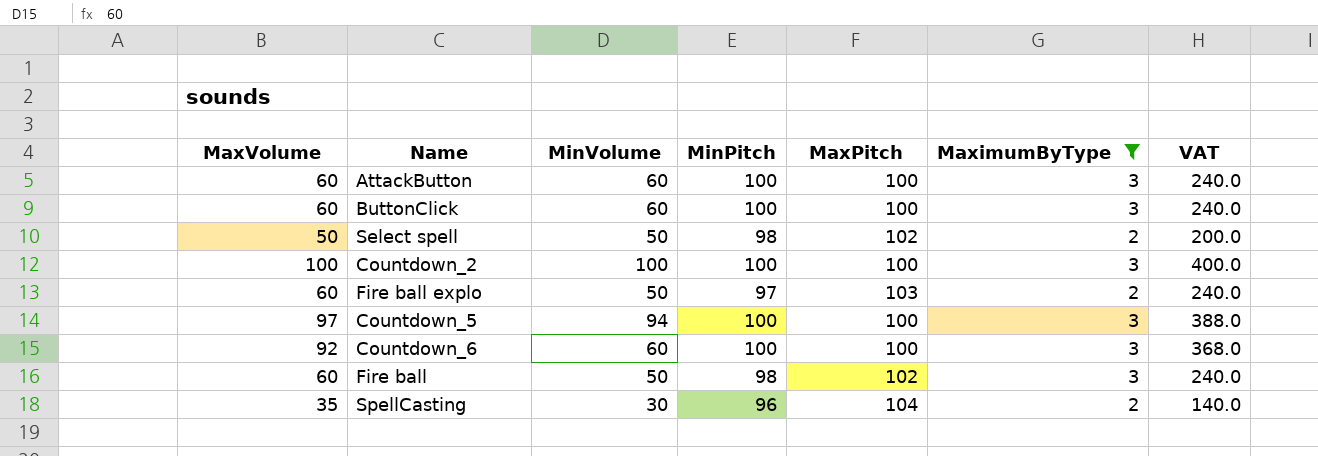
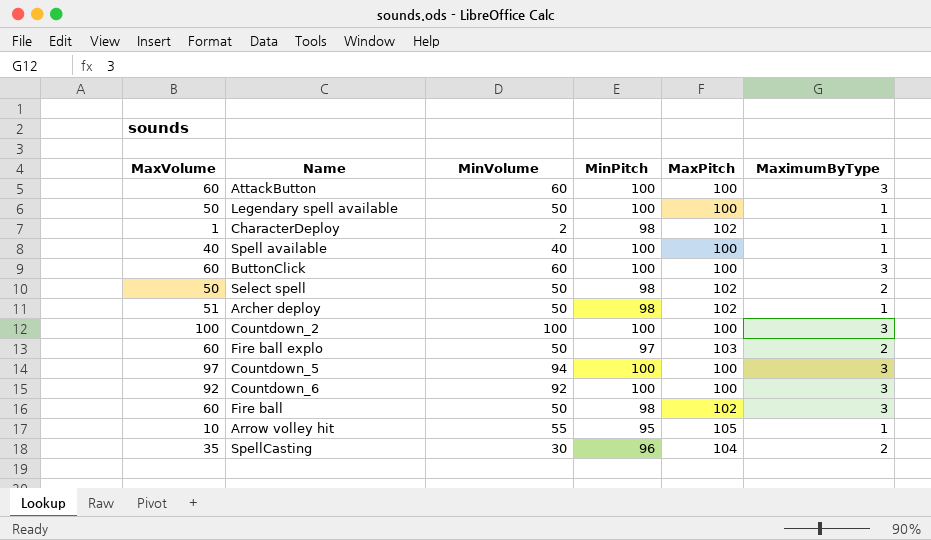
filter: MaximumByType != 1 -> none
column VAT | formula: [MaxVolume] * 4 -> none
Countdown_6 | MinVolume: 60 -> 92

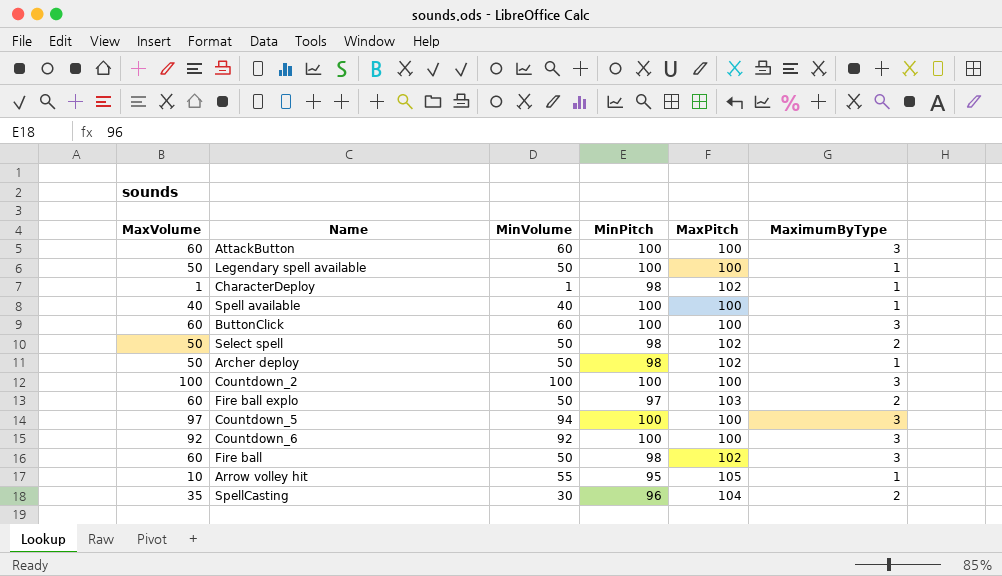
CharacterDeploy | MinVolume: 2 -> 1
Archer deploy | MaxVolume: 51 -> 50

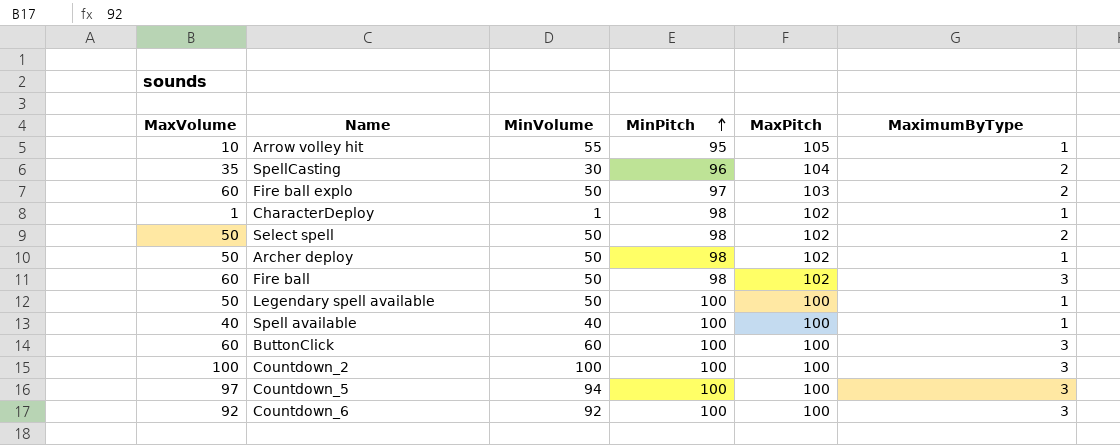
row order: none -> MinPitch ascending
row AttackButton: 60 | 60 | 100 | 100 | 3 -> none

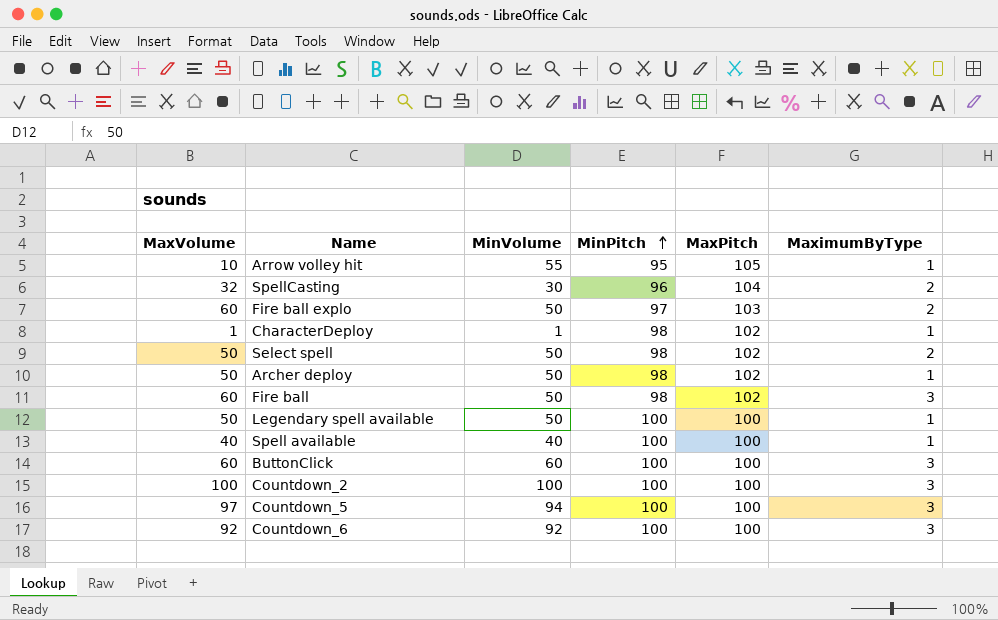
SpellCasting | MaxVolume: 35 -> 32

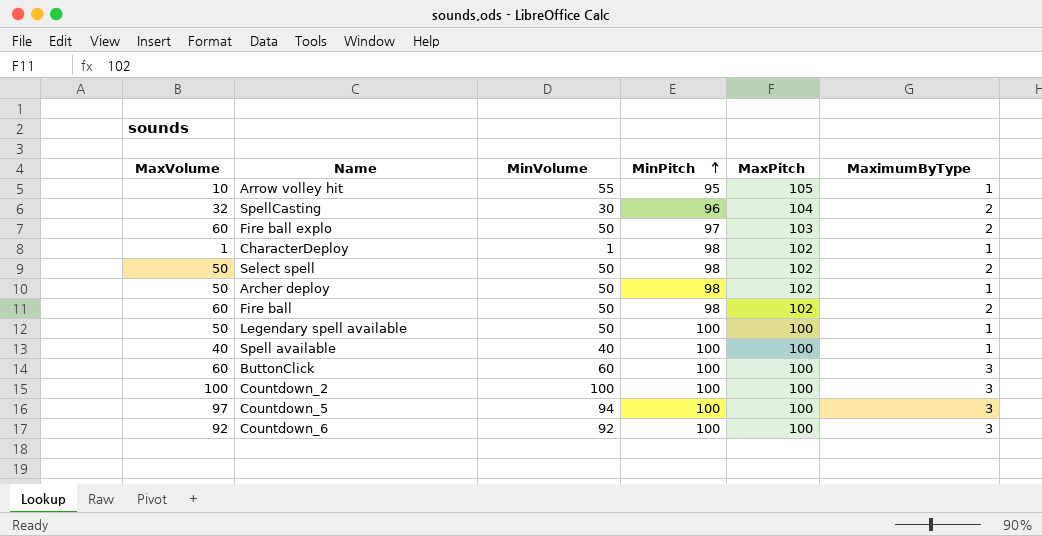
Fire ball | MaximumByType: 3 -> 2

